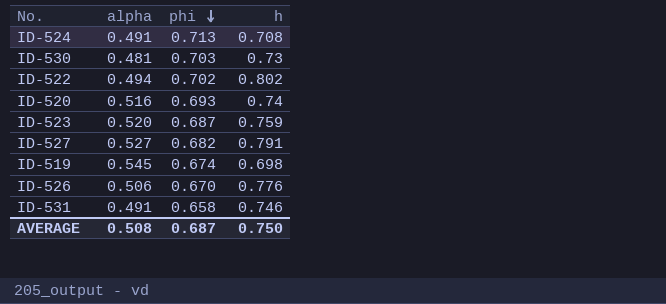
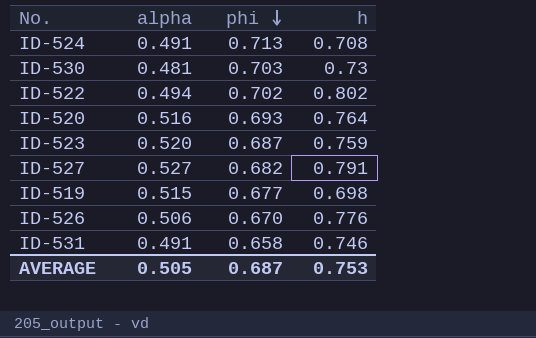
ID-520 | h: 0.74 -> 0.764
ID-519 | alpha: 0.545 -> 0.515
ID-519 | phi: 0.674 -> 0.677
AVERAGE | alpha: 0.508 -> 0.505
AVERAGE | h: 0.750 -> 0.753

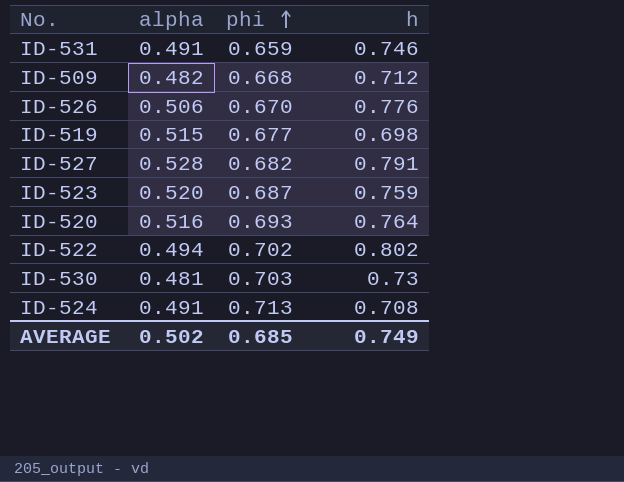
row order: phi descending -> phi ascending
ID-531 | phi: 0.658 -> 0.659
row ID-509: none -> 0.482 | 0.668 | 0.712
ID-527 | alpha: 0.527 -> 0.528
AVERAGE | alpha: 0.505 -> 0.502
AVERAGE | phi: 0.687 -> 0.685
AVERAGE | h: 0.753 -> 0.749

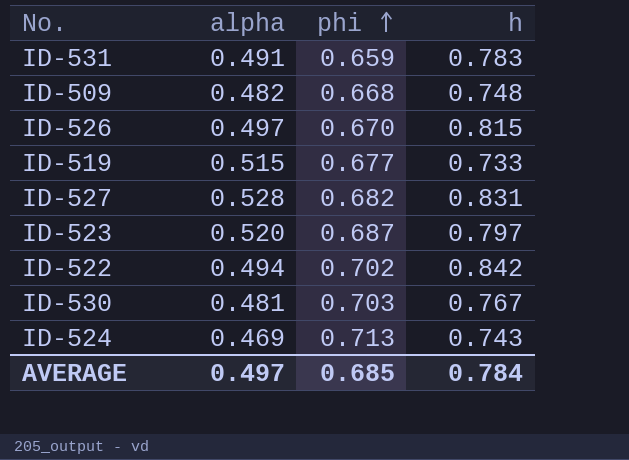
row ID-520: 0.516 | 0.693 | 0.764 -> none
ID-531 | h: 0.746 -> 0.783
ID-509 | h: 0.712 -> 0.748
ID-526 | alpha: 0.506 -> 0.497
ID-526 | h: 0.776 -> 0.815
ID-519 | h: 0.698 -> 0.733
ID-527 | h: 0.791 -> 0.831
ID-523 | h: 0.759 -> 0.797
ID-522 | h: 0.802 -> 0.842
ID-530 | h: 0.73 -> 0.767
ID-524 | alpha: 0.491 -> 0.469
ID-524 | h: 0.708 -> 0.743
AVERAGE | alpha: 0.502 -> 0.497
AVERAGE | h: 0.749 -> 0.784

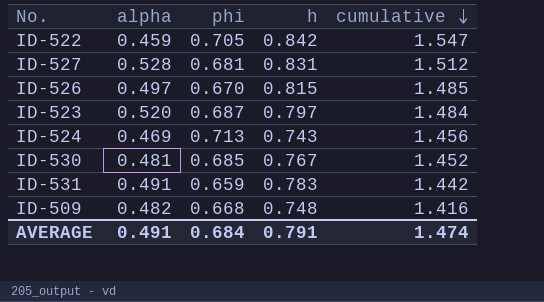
row order: phi ascending -> cumulative descending
column cumulative | formula: none -> [phi] + [h]
row ID-519: 0.515 | 0.677 | 0.733 -> none
ID-522 | alpha: 0.494 -> 0.459
ID-522 | phi: 0.702 -> 0.705
ID-527 | phi: 0.682 -> 0.681
ID-530 | phi: 0.703 -> 0.685
AVERAGE | alpha: 0.497 -> 0.491
AVERAGE | phi: 0.685 -> 0.684
AVERAGE | h: 0.784 -> 0.791

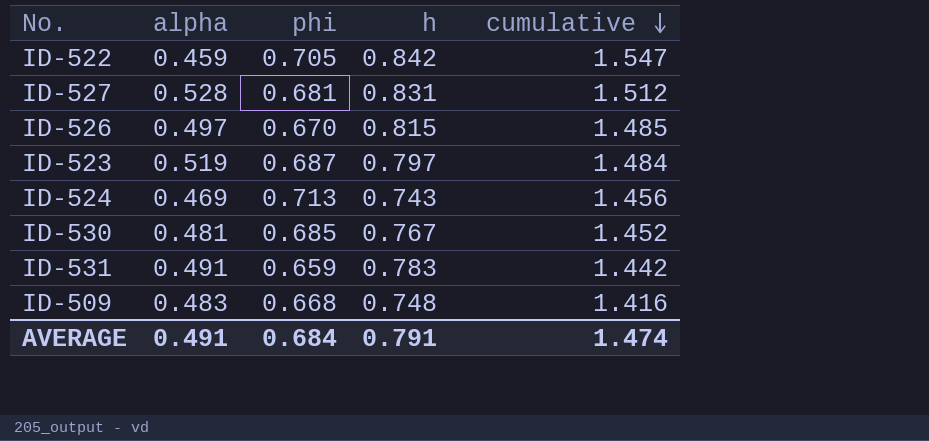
ID-523 | alpha: 0.520 -> 0.519
ID-509 | alpha: 0.482 -> 0.483

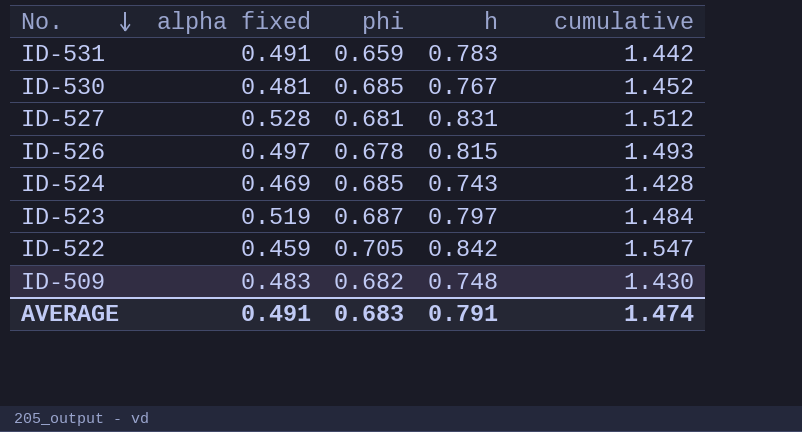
row order: cumulative descending -> No. descending
column name: alpha -> alpha fixed
ID-526 | phi: 0.670 -> 0.678
ID-526 | cumulative: 1.485 -> 1.493
ID-524 | phi: 0.713 -> 0.685
ID-524 | cumulative: 1.456 -> 1.428
ID-509 | phi: 0.668 -> 0.682
ID-509 | cumulative: 1.416 -> 1.430
AVERAGE | phi: 0.684 -> 0.683

